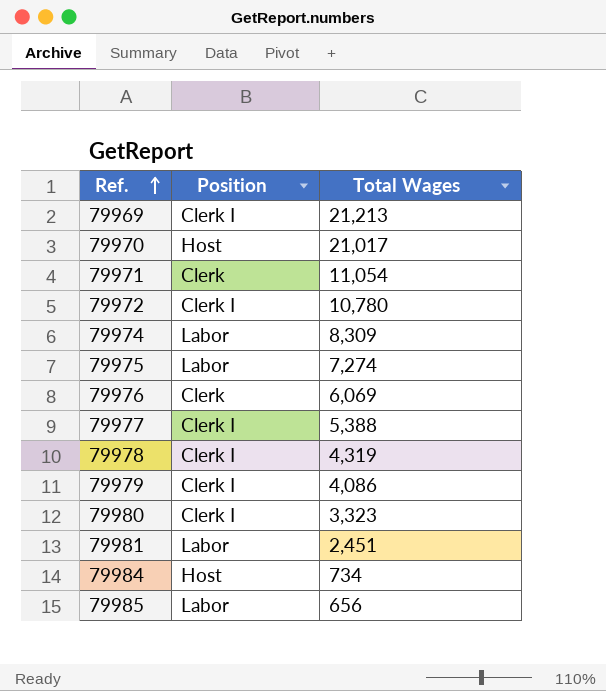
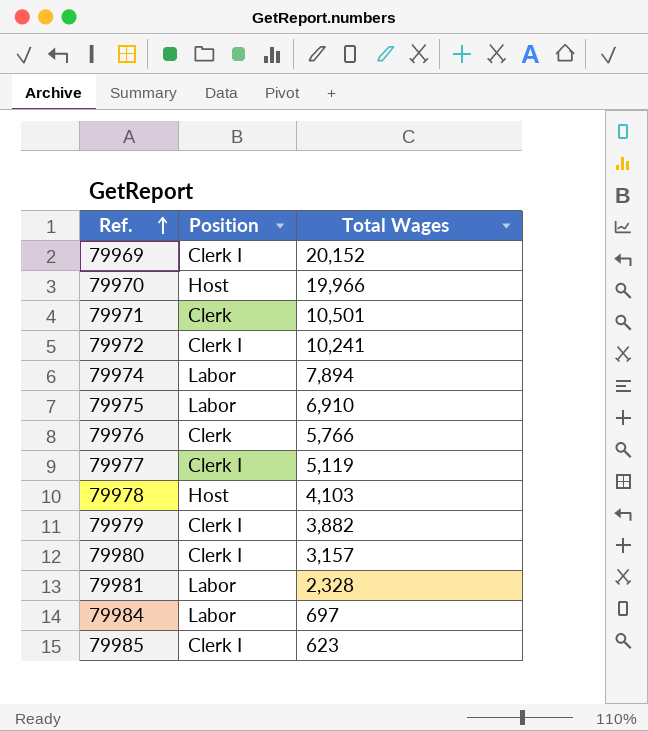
79969 | Total Wages: 21,213 -> 20,152
79970 | Total Wages: 21,017 -> 19,966
79971 | Total Wages: 11,054 -> 10,501
79972 | Total Wages: 10,780 -> 10,241
79974 | Total Wages: 8,309 -> 7,894
79975 | Total Wages: 7,274 -> 6,910
79976 | Total Wages: 6,069 -> 5,766
79977 | Total Wages: 5,388 -> 5,119
79978 | Position: Clerk I -> Host
79978 | Total Wages: 4,319 -> 4,103
79979 | Total Wages: 4,086 -> 3,882
79980 | Total Wages: 3,323 -> 3,157
79981 | Total Wages: 2,451 -> 2,328
79984 | Position: Host -> Labor
79984 | Total Wages: 734 -> 697
79985 | Position: Labor -> Clerk I
79985 | Total Wages: 656 -> 623

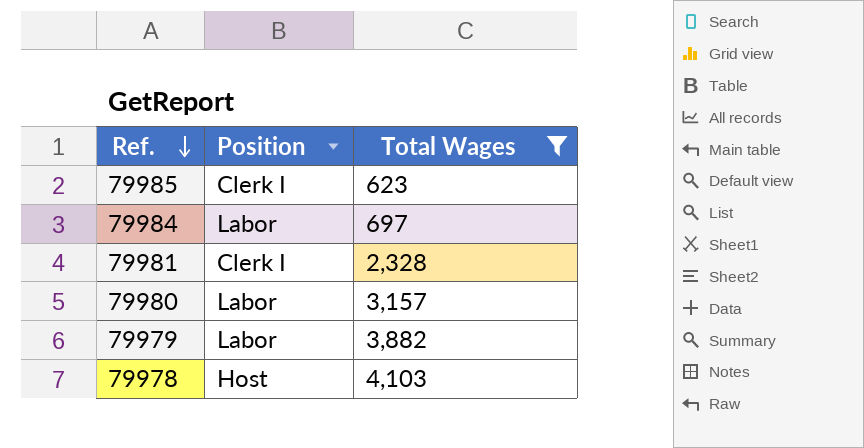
filter: none -> Total Wages <= 4,103
row order: Ref. ascending -> Ref. descending
79981 | Position: Labor -> Clerk I
79980 | Position: Clerk I -> Labor
79979 | Position: Clerk I -> Labor

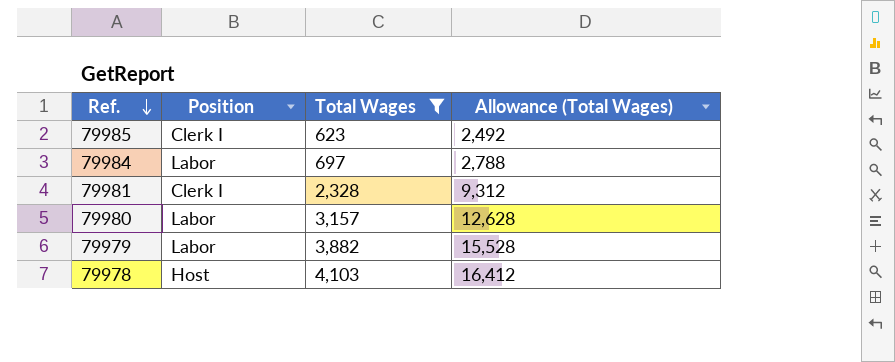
column Allowance (Total Wages) | formula: none -> [Total Wages] * 4

